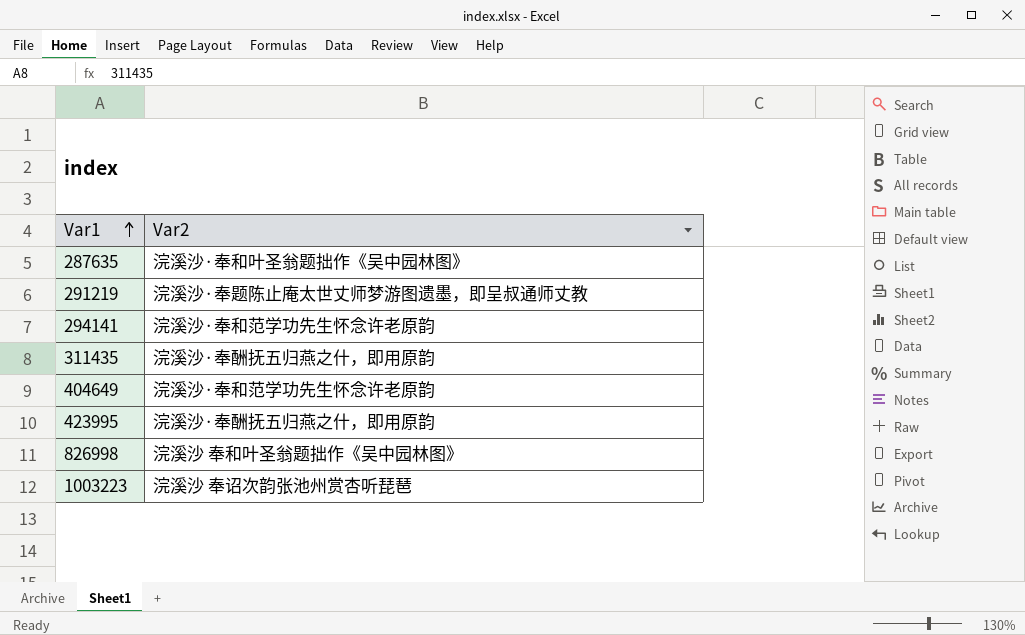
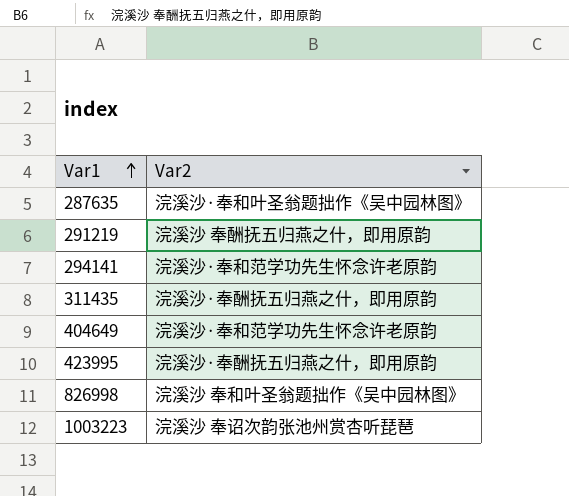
291219 | Var2: 浣溪沙·奉题陈止庵太世丈师梦游图遗墨，即呈叔通师丈教 -> 浣溪沙 奉酬抚五归燕之什，即用原韵

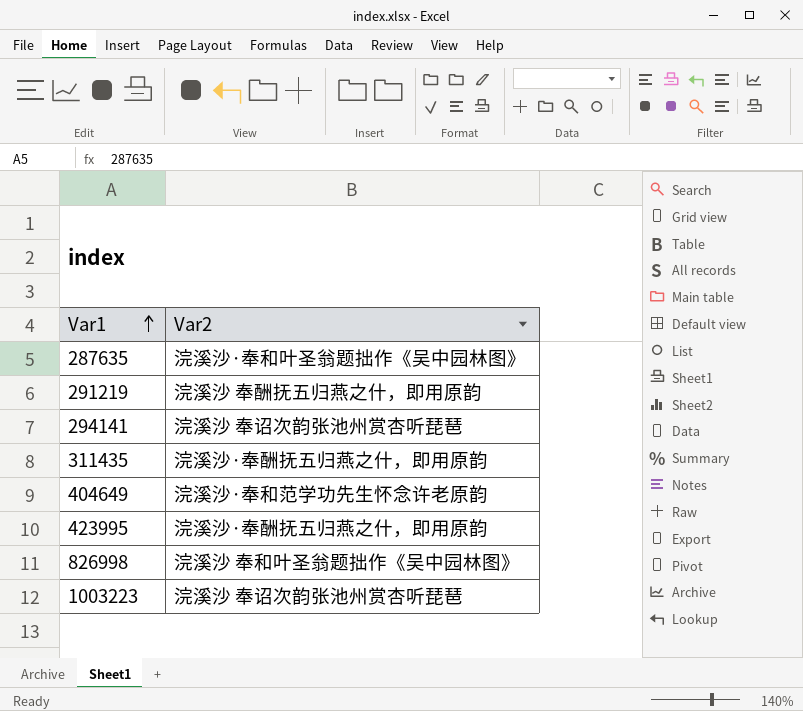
294141 | Var2: 浣溪沙·奉和范学功先生怀念许老原韵 -> 浣溪沙 奉诏次韵张池州赏杏听琵琶

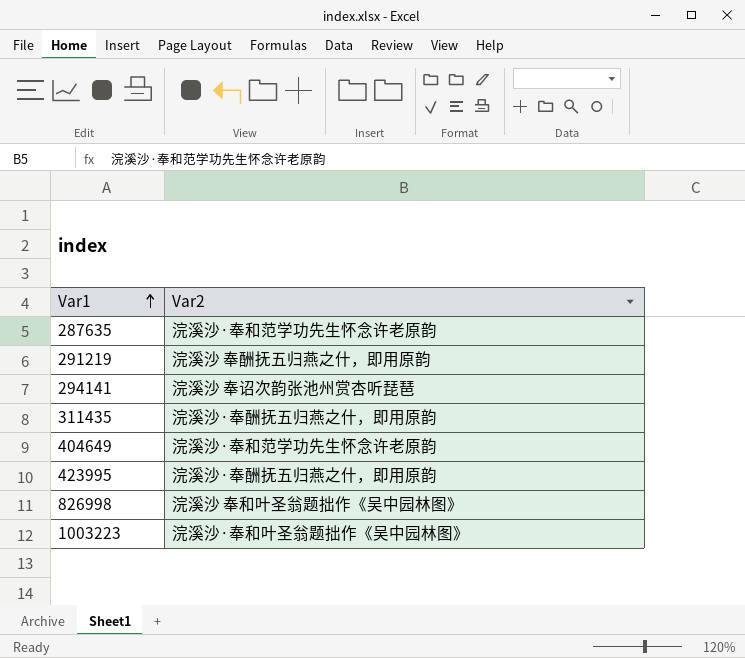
287635 | Var2: 浣溪沙·奉和叶圣翁题拙作《吴中园林图》 -> 浣溪沙·奉和范学功先生怀念许老原韵
1003223 | Var2: 浣溪沙 奉诏次韵张池州赏杏听琵琶 -> 浣溪沙·奉和叶圣翁题拙作《吴中园林图》

